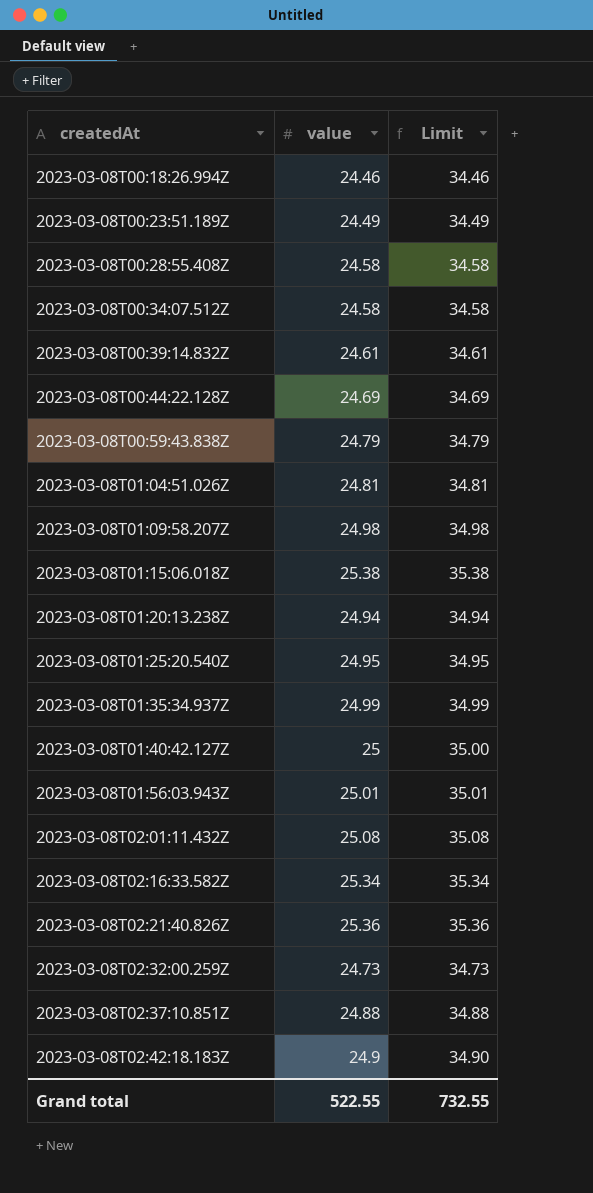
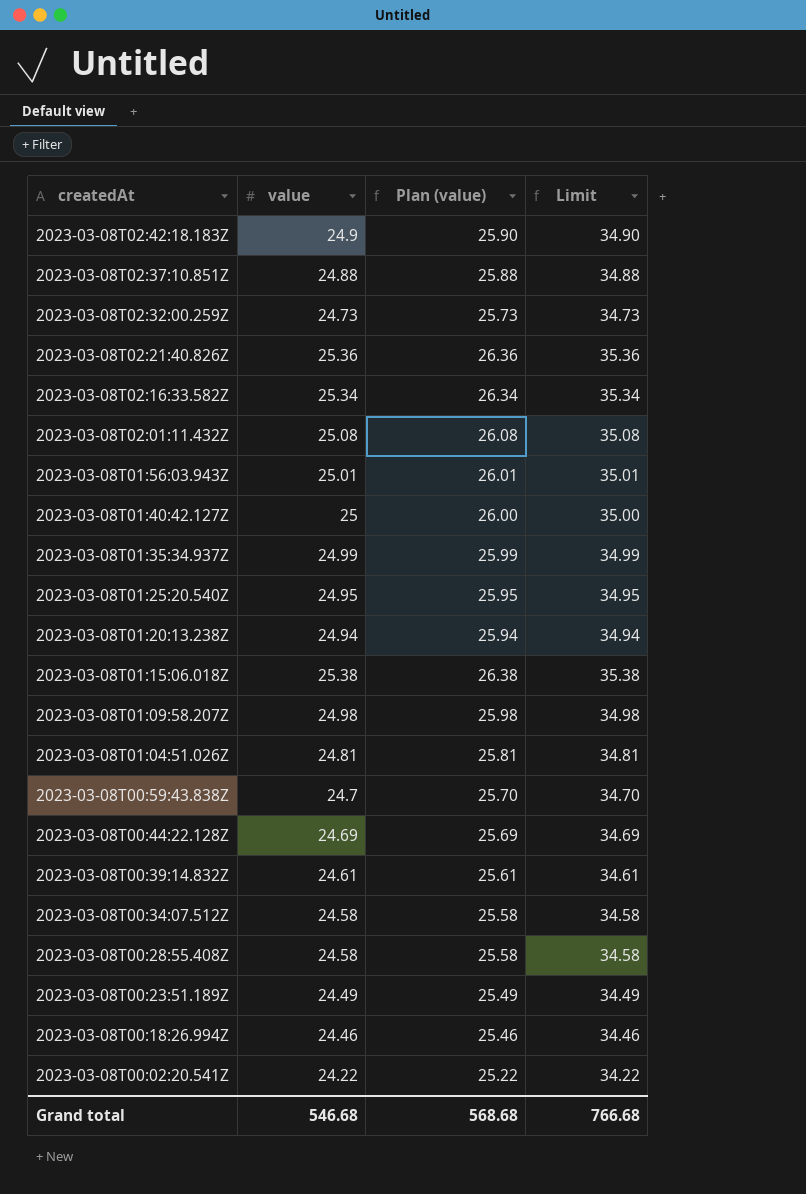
row order: createdAt ascending -> createdAt descending
column Plan (value) | formula: none -> [value] + 1
2023-03-08T00:59:43.838Z | value: 24.79 -> 24.7
2023-03-08T00:59:43.838Z | Limit: 34.79 -> 34.70
row 2023-03-08T00:02:20.541Z: none -> 24.22 | 25.22 | 34.22
Grand total | value: 522.55 -> 546.68
Grand total | Limit: 732.55 -> 766.68

